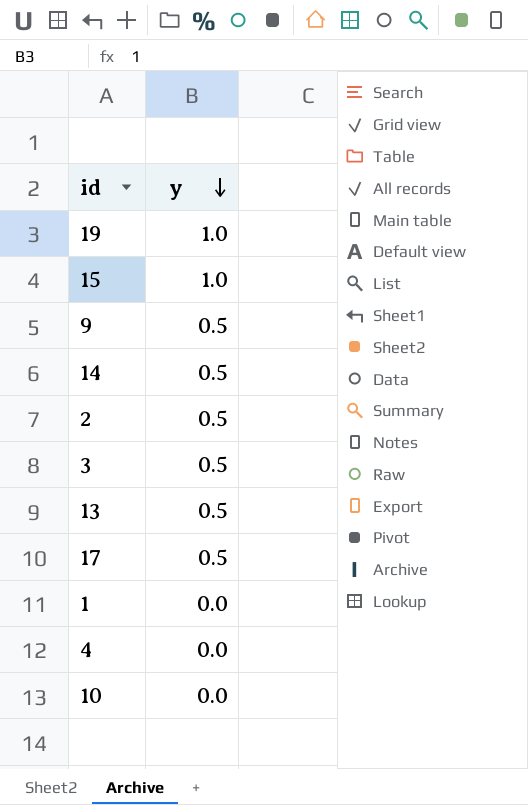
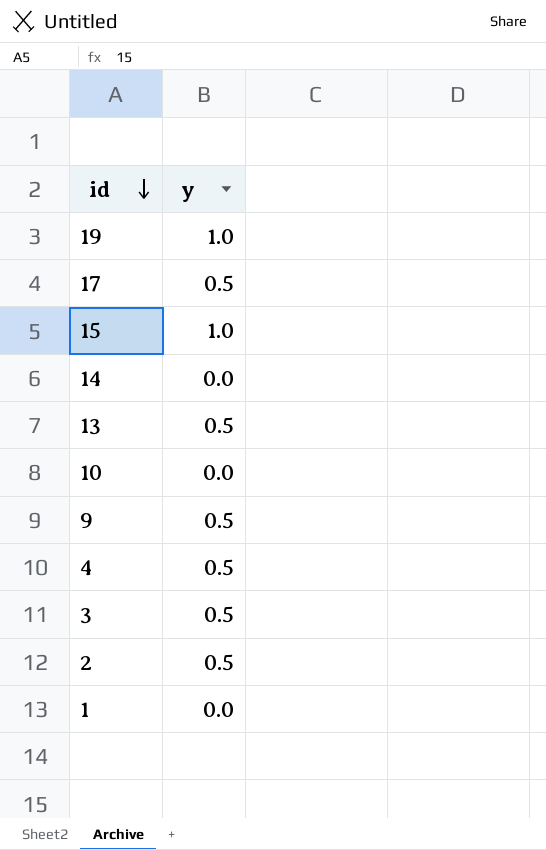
row order: y descending -> id descending
14 | y: 0.5 -> 0.0
4 | y: 0.0 -> 0.5

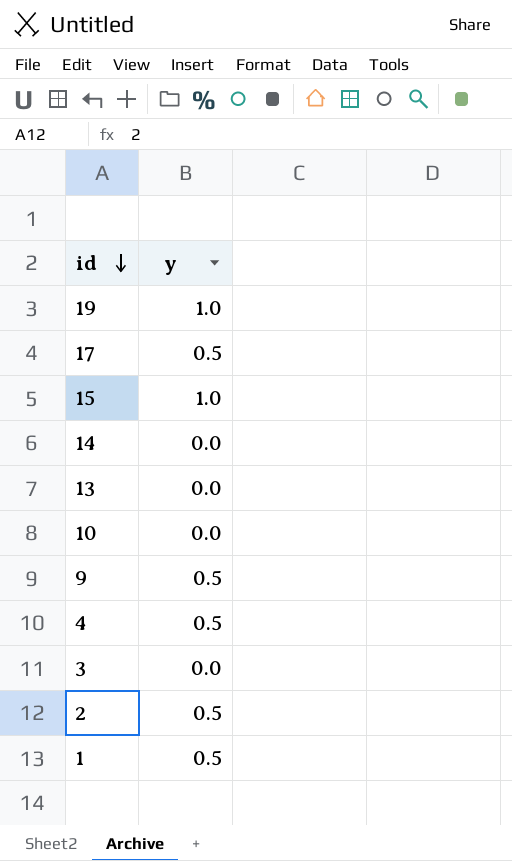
13 | y: 0.5 -> 0.0
3 | y: 0.5 -> 0.0
1 | y: 0.0 -> 0.5

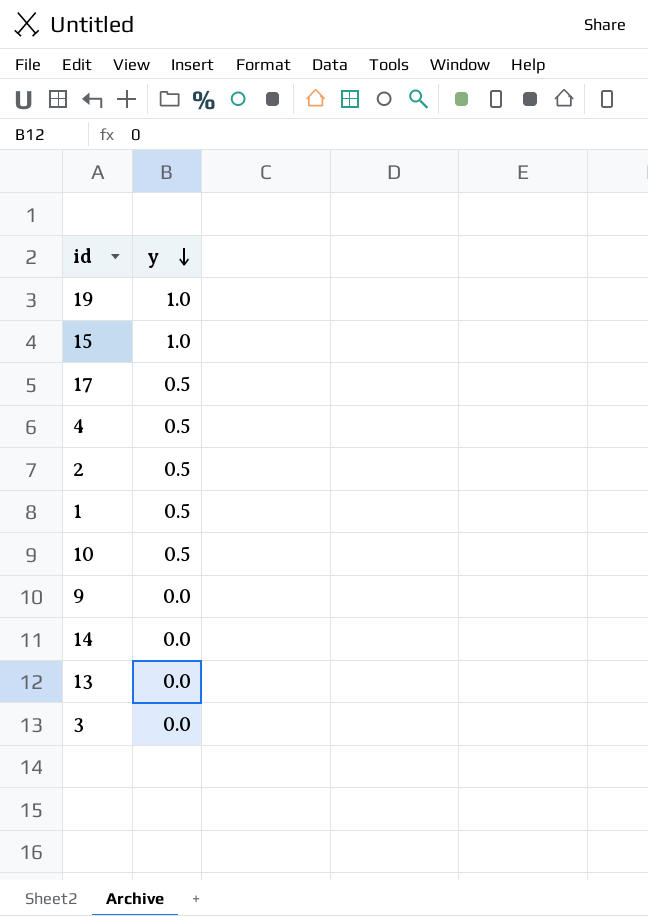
row order: id descending -> y descending
10 | y: 0.0 -> 0.5
9 | y: 0.5 -> 0.0

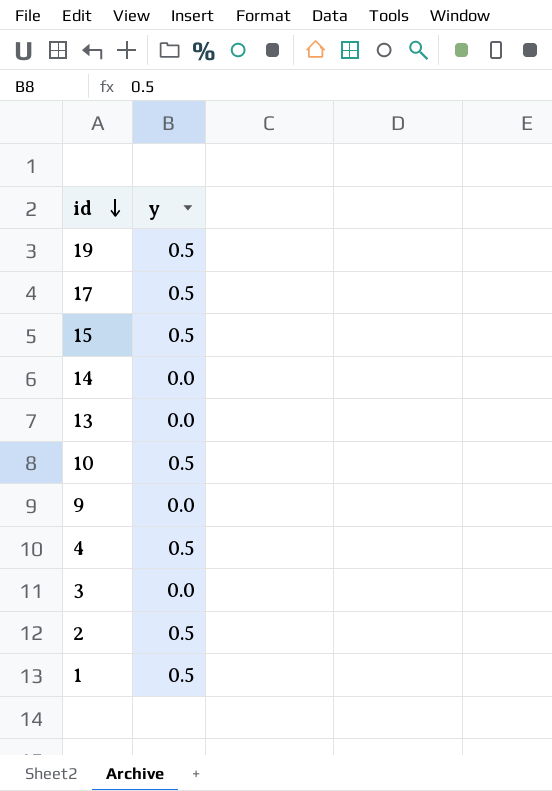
row order: y descending -> id descending
19 | y: 1.0 -> 0.5
15 | y: 1.0 -> 0.5

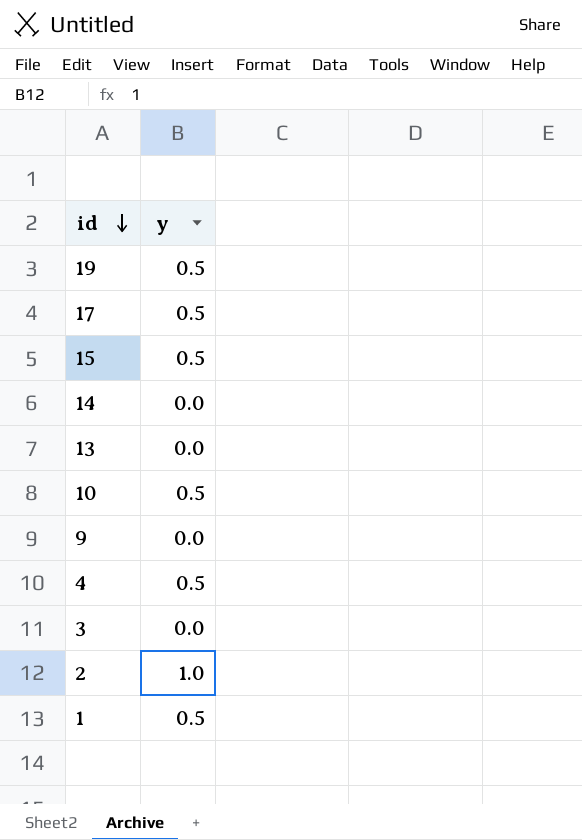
2 | y: 0.5 -> 1.0

